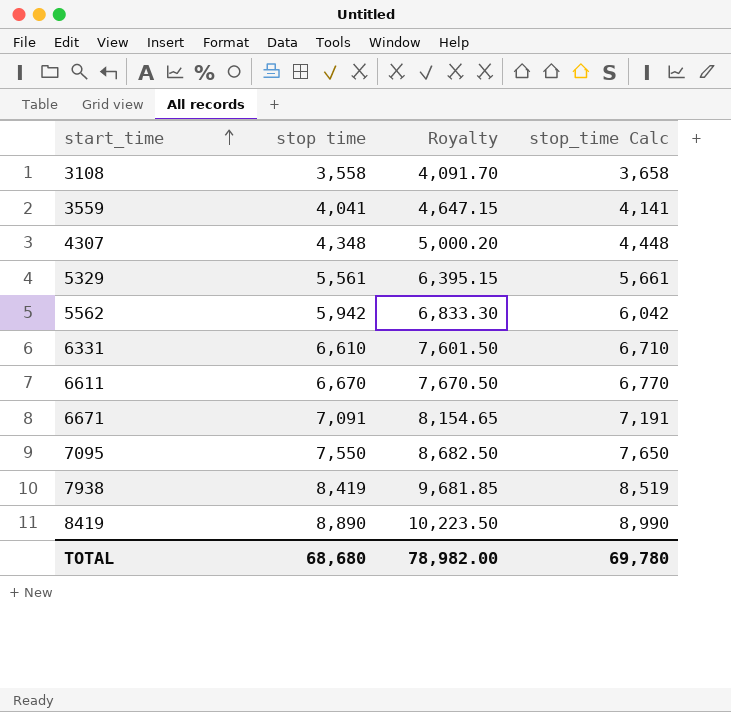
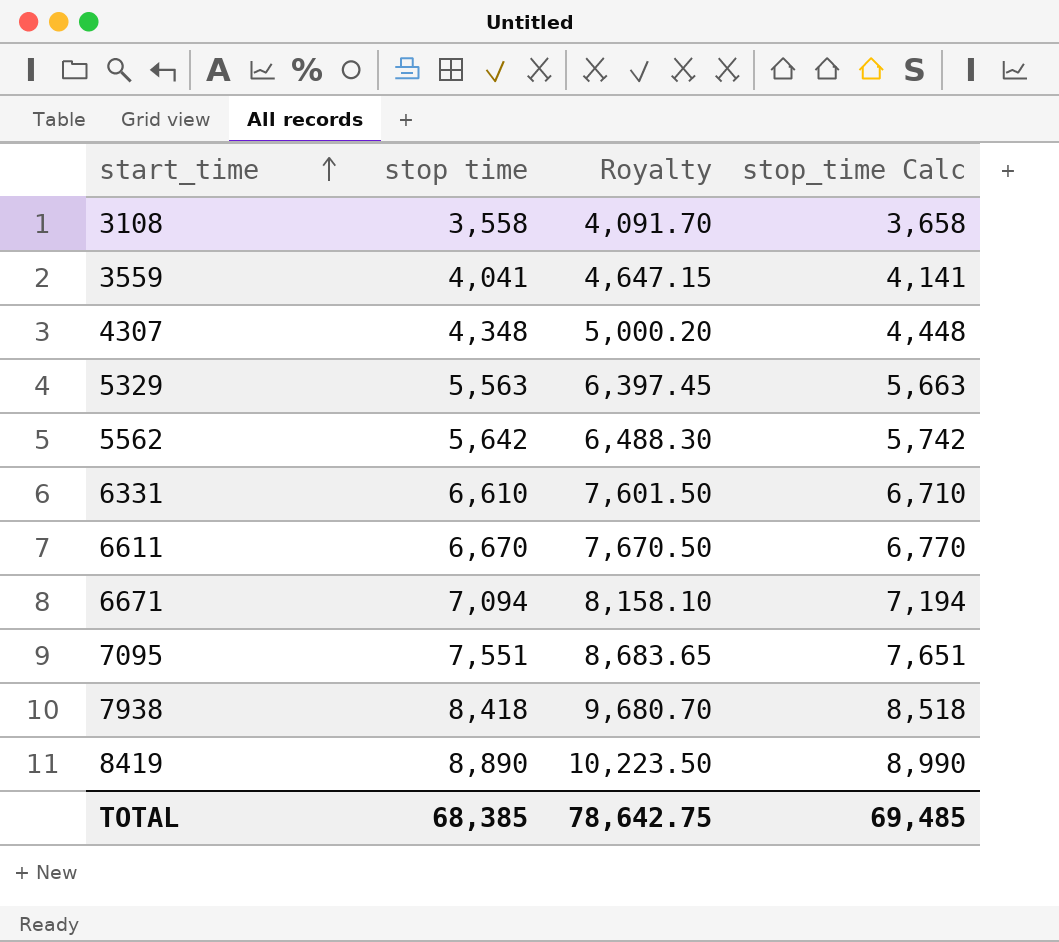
5329 | stop time: 5,561 -> 5,563
5329 | Royalty: 6,395.15 -> 6,397.45
5329 | stop_time Calc: 5,661 -> 5,663
5562 | stop time: 5,942 -> 5,642
5562 | Royalty: 6,833.30 -> 6,488.30
5562 | stop_time Calc: 6,042 -> 5,742
6671 | stop time: 7,091 -> 7,094
6671 | Royalty: 8,154.65 -> 8,158.10
6671 | stop_time Calc: 7,191 -> 7,194
7095 | stop time: 7,550 -> 7,551
7095 | Royalty: 8,682.50 -> 8,683.65
7095 | stop_time Calc: 7,650 -> 7,651
7938 | stop time: 8,419 -> 8,418
7938 | Royalty: 9,681.85 -> 9,680.70
7938 | stop_time Calc: 8,519 -> 8,518
TOTAL | stop time: 68,680 -> 68,385
TOTAL | Royalty: 78,982.00 -> 78,642.75
TOTAL | stop_time Calc: 69,780 -> 69,485

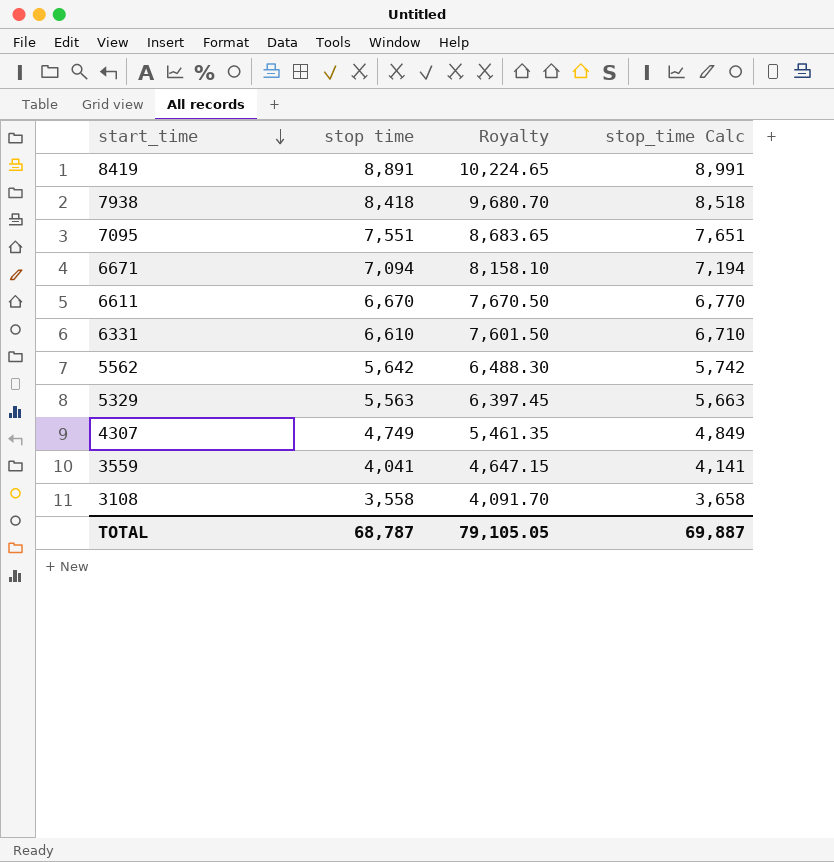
row order: start_time ascending -> start_time descending
8419 | stop time: 8,890 -> 8,891
8419 | Royalty: 10,223.50 -> 10,224.65
8419 | stop_time Calc: 8,990 -> 8,991
4307 | stop time: 4,348 -> 4,749
4307 | Royalty: 5,000.20 -> 5,461.35
4307 | stop_time Calc: 4,448 -> 4,849
TOTAL | stop time: 68,385 -> 68,787
TOTAL | Royalty: 78,642.75 -> 79,105.05
TOTAL | stop_time Calc: 69,485 -> 69,887

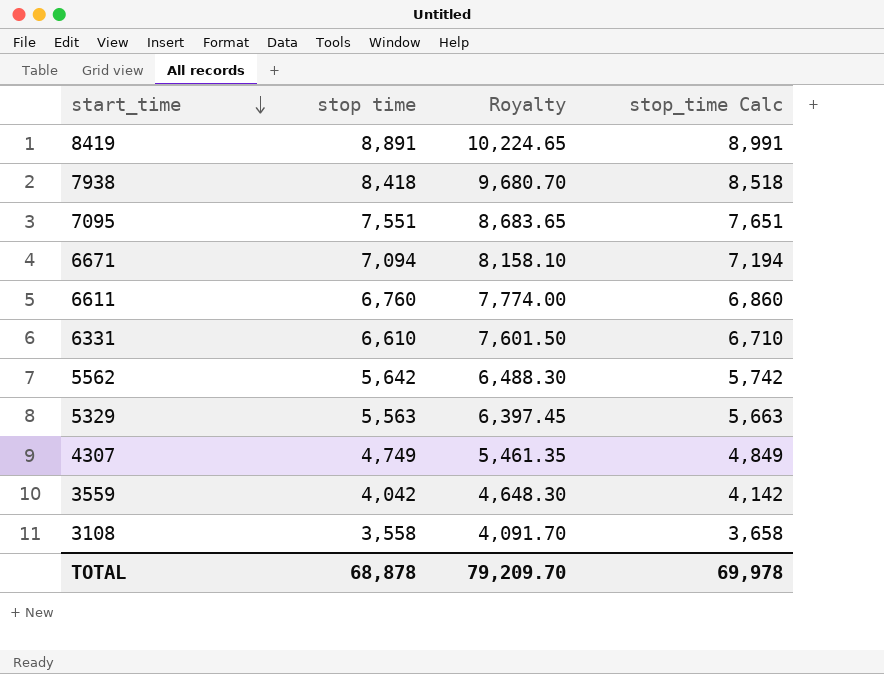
6611 | stop time: 6,670 -> 6,760
6611 | Royalty: 7,670.50 -> 7,774.00
6611 | stop_time Calc: 6,770 -> 6,860
3559 | stop time: 4,041 -> 4,042
3559 | Royalty: 4,647.15 -> 4,648.30
3559 | stop_time Calc: 4,141 -> 4,142
TOTAL | stop time: 68,787 -> 68,878
TOTAL | Royalty: 79,105.05 -> 79,209.70
TOTAL | stop_time Calc: 69,887 -> 69,978

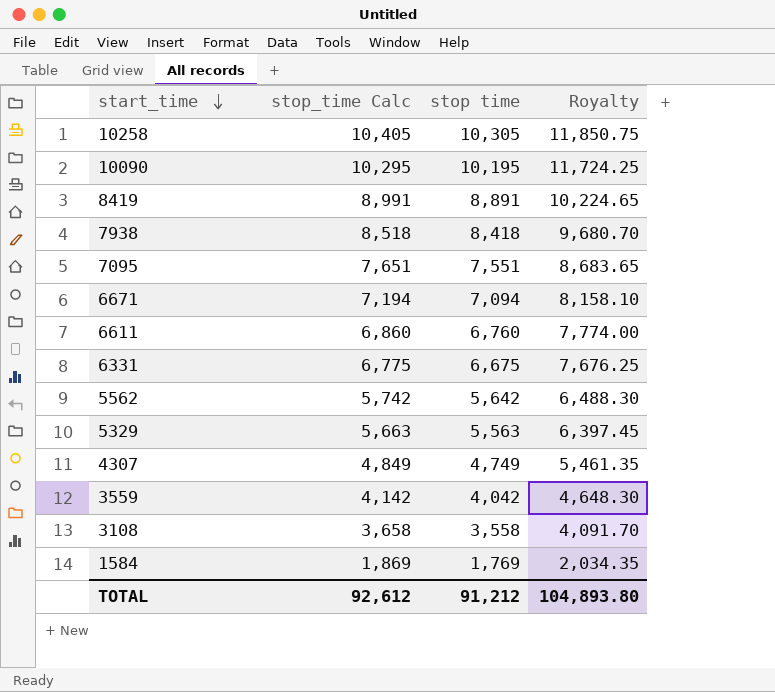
column stop_time Calc | position: 4 -> 2
row 10258: none -> 10,405 | 10,305 | 11,850.75
row 10090: none -> 10,295 | 10,195 | 11,724.25
6331 | stop_time Calc: 6,710 -> 6,775
6331 | stop time: 6,610 -> 6,675
6331 | Royalty: 7,601.50 -> 7,676.25
row 1584: none -> 1,869 | 1,769 | 2,034.35
TOTAL | stop_time Calc: 69,978 -> 92,612
TOTAL | stop time: 68,878 -> 91,212
TOTAL | Royalty: 79,209.70 -> 104,893.80

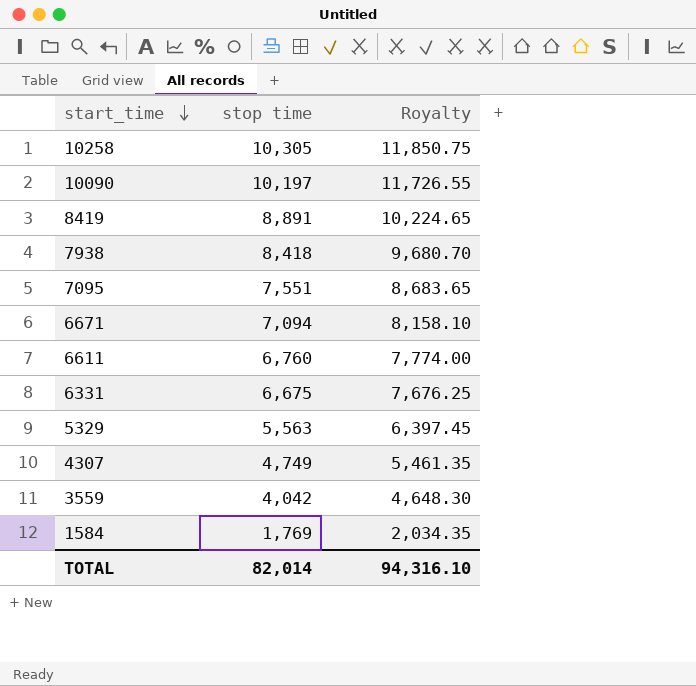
column stop_time Calc | formula: [stop time] + 100 -> none
row 5562: 5,742 | 5,642 | 6,488.30 -> none
row 3108: 3,658 | 3,558 | 4,091.70 -> none
10090 | stop time: 10,195 -> 10,197
10090 | Royalty: 11,724.25 -> 11,726.55
TOTAL | stop time: 91,212 -> 82,014
TOTAL | Royalty: 104,893.80 -> 94,316.10

